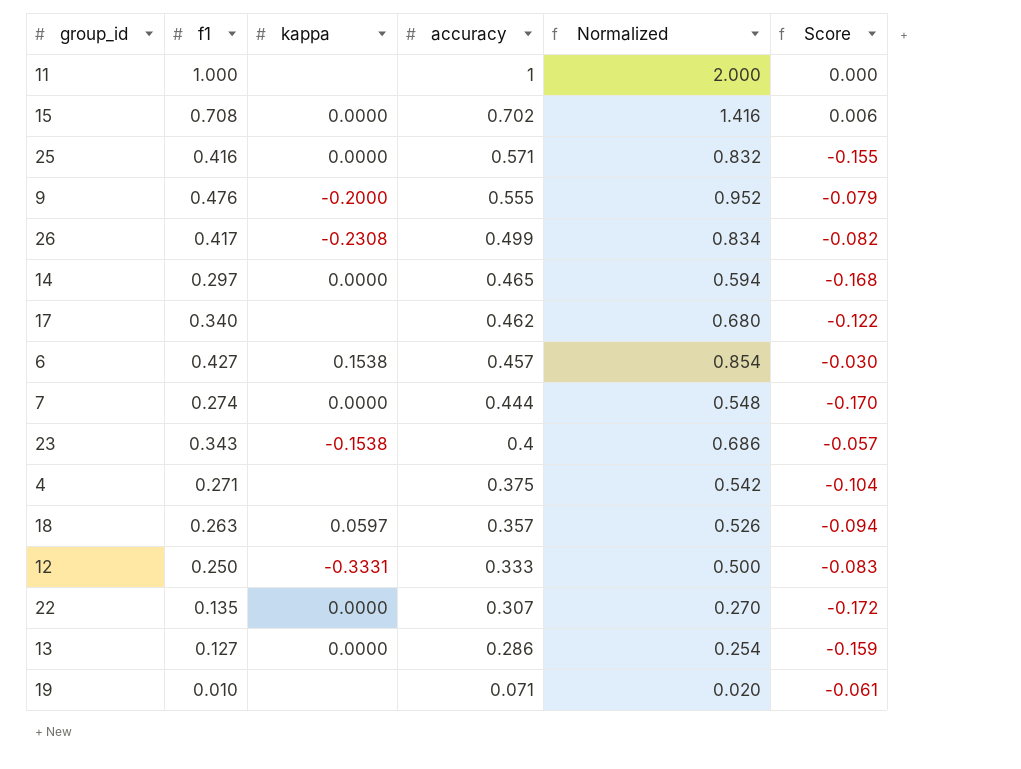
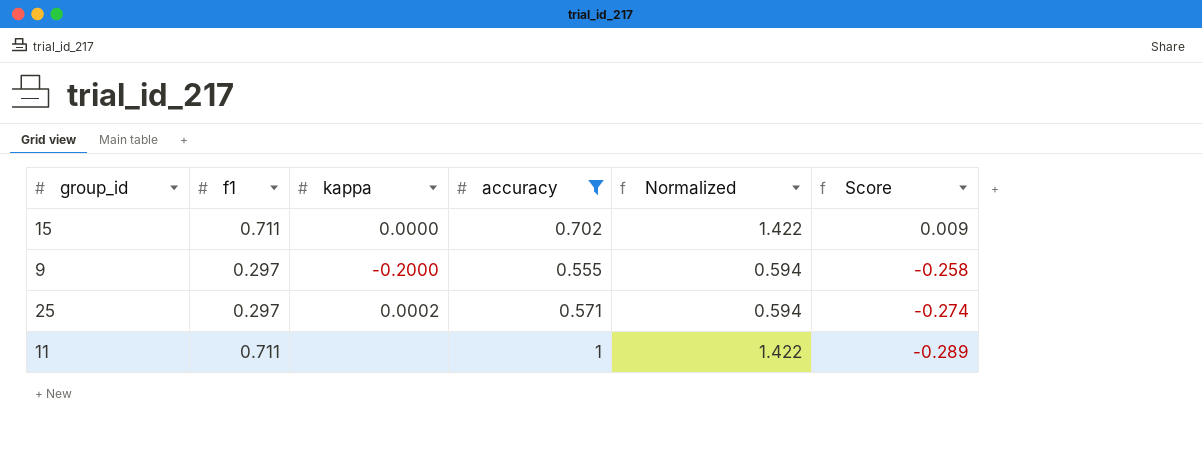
filter: none -> accuracy >= 0.555
row order: accuracy descending -> Score descending
15 | f1: 0.708 -> 0.711
15 | Normalized: 1.416 -> 1.422
15 | Score: 0.006 -> 0.009
9 | f1: 0.476 -> 0.297
9 | Normalized: 0.952 -> 0.594
9 | Score: -0.079 -> -0.258
25 | f1: 0.416 -> 0.297
25 | kappa: 0.0000 -> 0.0002
25 | Normalized: 0.832 -> 0.594
25 | Score: -0.155 -> -0.274
11 | f1: 1.000 -> 0.711
11 | Normalized: 2.000 -> 1.422
11 | Score: 0.000 -> -0.289

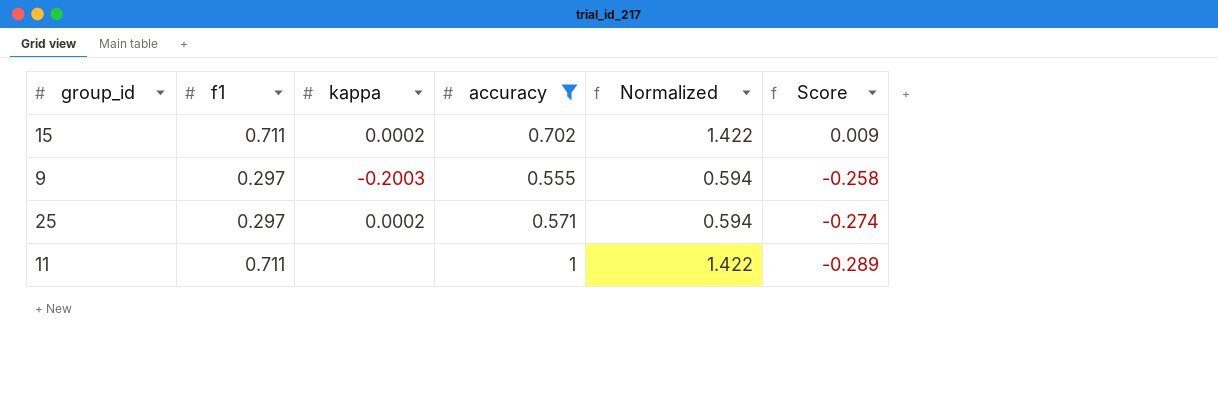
15 | kappa: 0.0000 -> 0.0002
9 | kappa: -0.2000 -> -0.2003

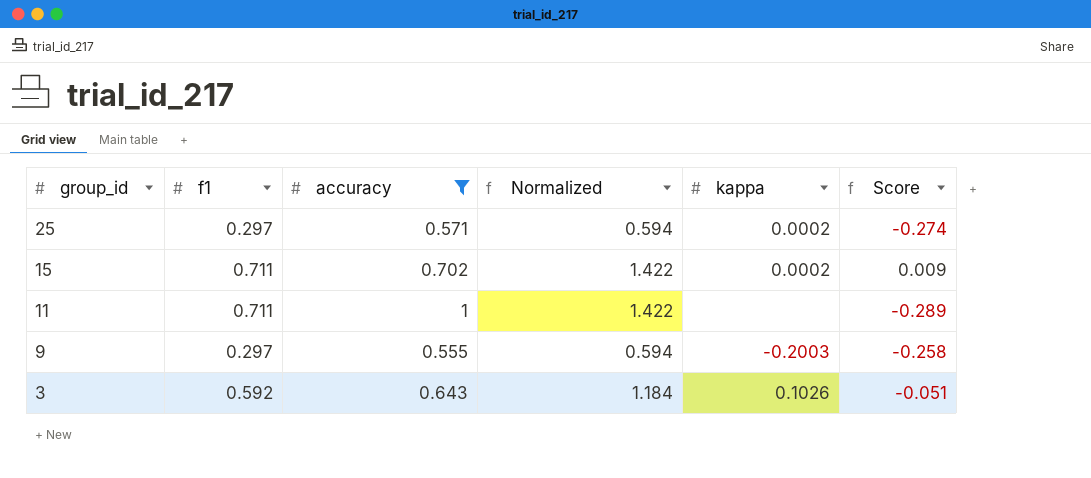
row order: Score descending -> group_id descending
column kappa | position: 3 -> 5
row 3: none -> 0.592 | 0.643 | 1.184 | 0.1026 | -0.051

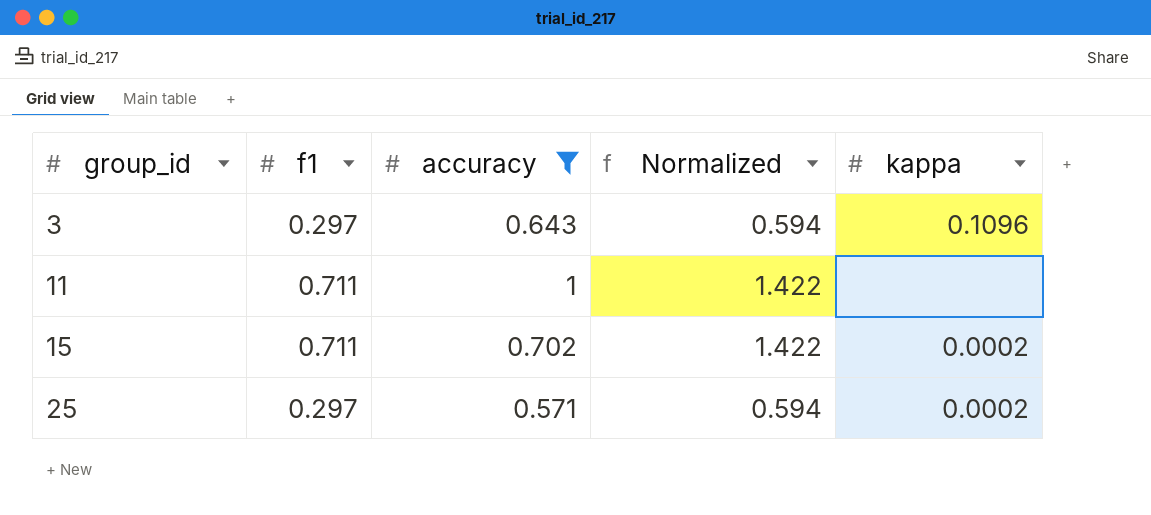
row order: group_id descending -> group_id ascending
column Score | formula: [f1] - [accuracy] -> none
row 9: 0.297 | 0.555 | 0.594 | -0.2003 | -0.258 -> none
3 | f1: 0.592 -> 0.297
3 | Normalized: 1.184 -> 0.594
3 | kappa: 0.1026 -> 0.1096

